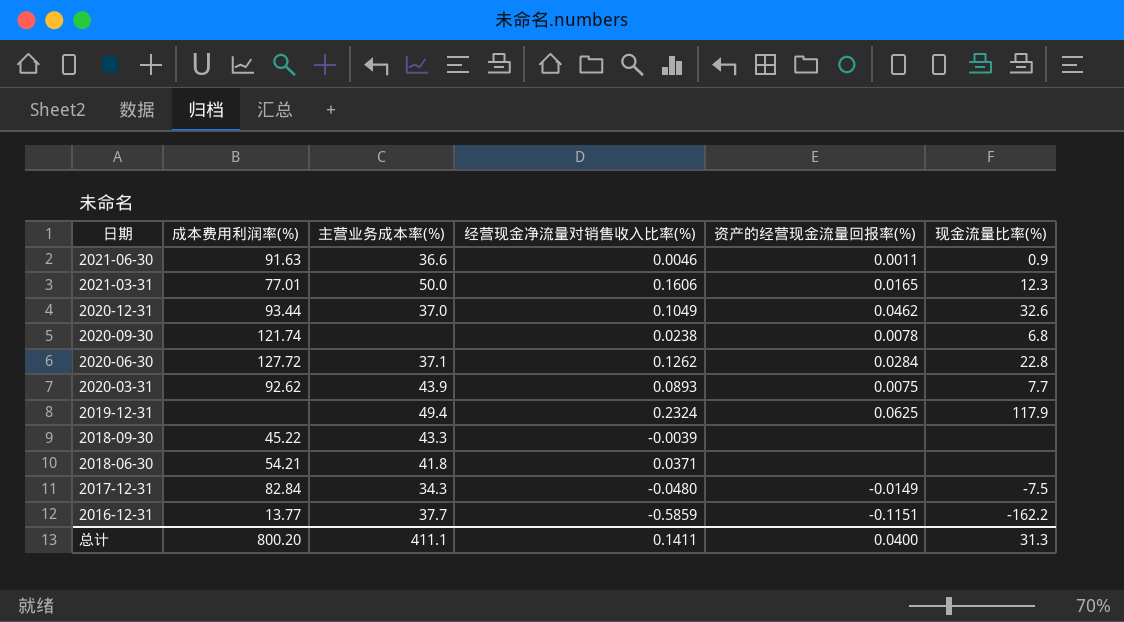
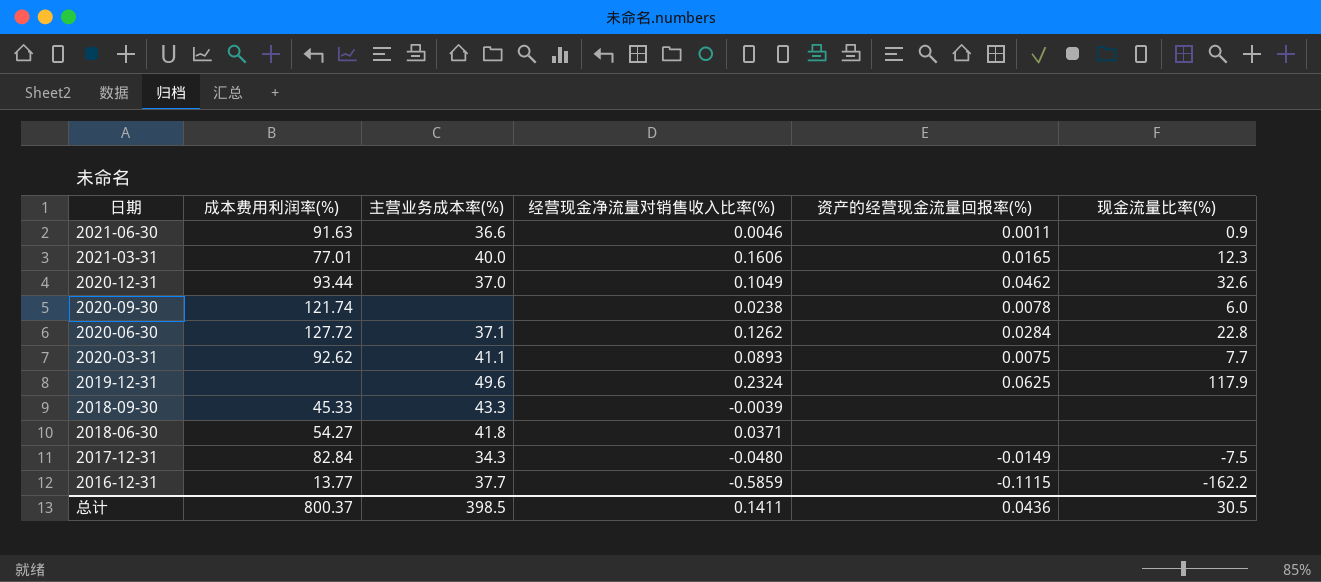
2021-03-31 | 主营业务成本率(%): 50.0 -> 40.0
2020-09-30 | 现金流量比率(%): 6.8 -> 6.0
2020-03-31 | 主营业务成本率(%): 43.9 -> 41.1
2019-12-31 | 主营业务成本率(%): 49.4 -> 49.6
2018-09-30 | 成本费用利润率(%): 45.22 -> 45.33
2018-06-30 | 成本费用利润率(%): 54.21 -> 54.27
2016-12-31 | 资产的经营现金流量回报率(%): -0.1151 -> -0.1115
总计 | 成本费用利润率(%): 800.20 -> 800.37
总计 | 主营业务成本率(%): 411.1 -> 398.5
总计 | 资产的经营现金流量回报率(%): 0.0400 -> 0.0436
总计 | 现金流量比率(%): 31.3 -> 30.5

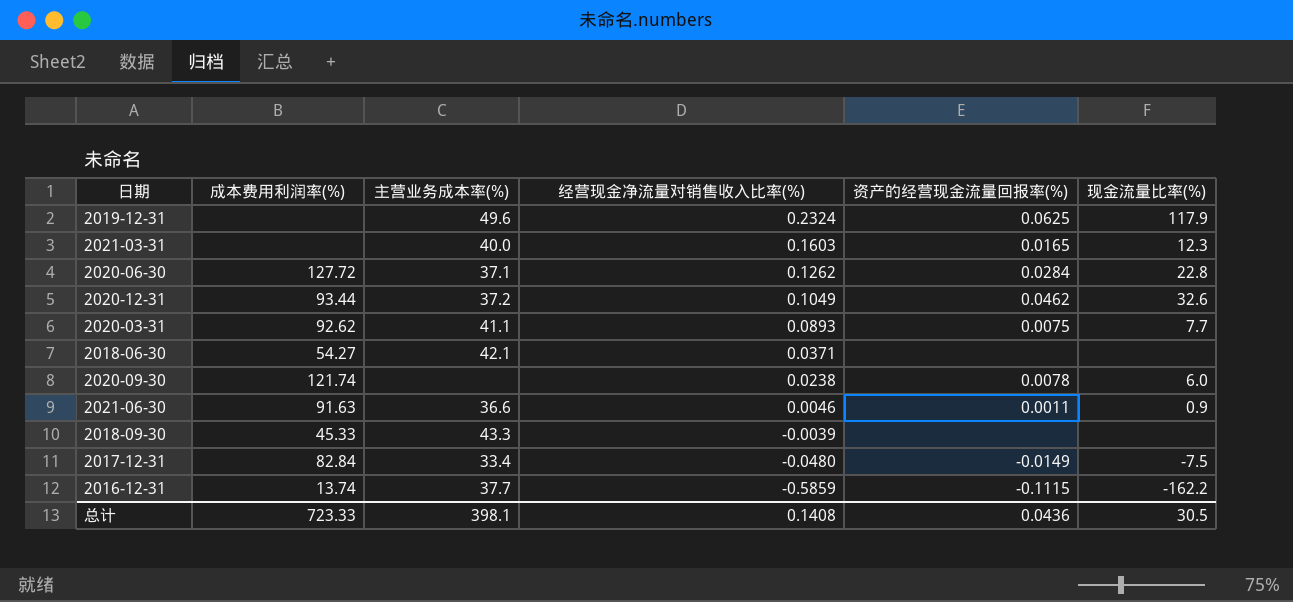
row order: 日期 descending -> 经营现金净流量对销售收入比率(%) descending
2021-03-31 | 成本费用利润率(%): 77.01 -> none
2021-03-31 | 经营现金净流量对销售收入比率(%): 0.1606 -> 0.1603
2020-12-31 | 主营业务成本率(%): 37.0 -> 37.2
2018-06-30 | 主营业务成本率(%): 41.8 -> 42.1
2017-12-31 | 主营业务成本率(%): 34.3 -> 33.4
2016-12-31 | 成本费用利润率(%): 13.77 -> 13.74
总计 | 成本费用利润率(%): 800.37 -> 723.33
总计 | 主营业务成本率(%): 398.5 -> 398.1
总计 | 经营现金净流量对销售收入比率(%): 0.1411 -> 0.1408

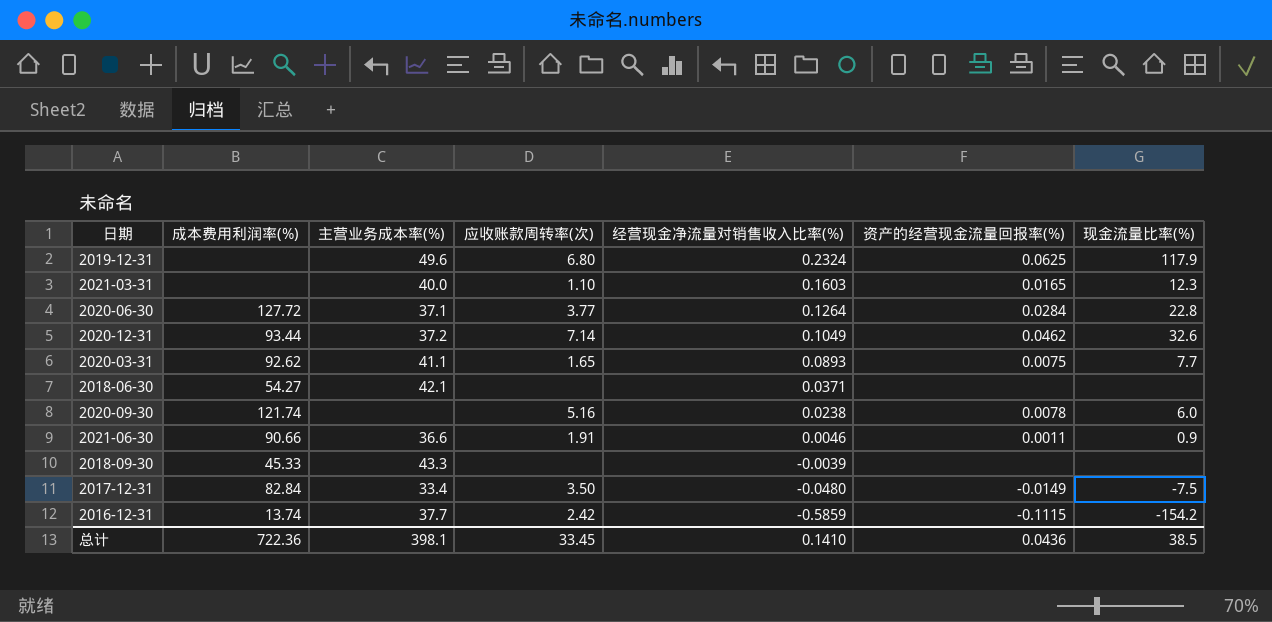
column 应收账款周转率(次) | position: none -> 4
2020-06-30 | 经营现金净流量对销售收入比率(%): 0.1262 -> 0.1264
2021-06-30 | 成本费用利润率(%): 91.63 -> 90.66
2016-12-31 | 现金流量比率(%): -162.2 -> -154.2
总计 | 成本费用利润率(%): 723.33 -> 722.36
总计 | 经营现金净流量对销售收入比率(%): 0.1408 -> 0.1410
总计 | 现金流量比率(%): 30.5 -> 38.5

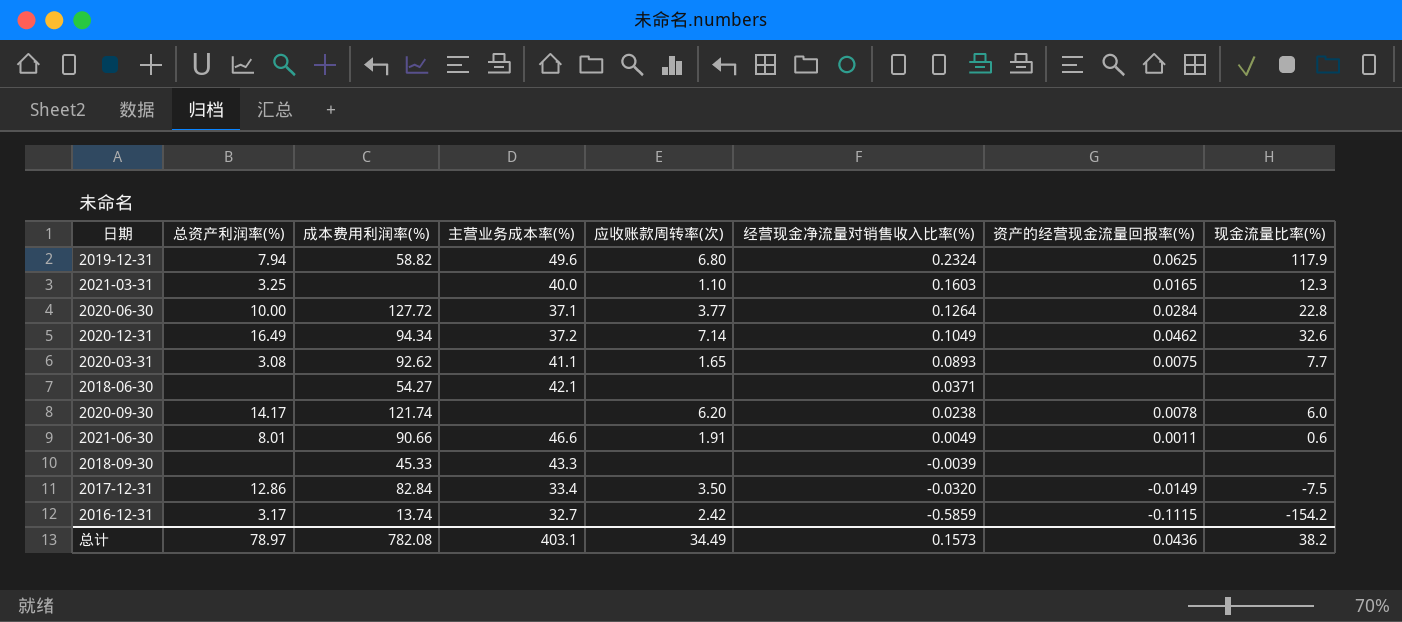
column 总资产利润率(%) | position: none -> 2
2019-12-31 | 成本费用利润率(%): none -> 58.82
2020-12-31 | 成本费用利润率(%): 93.44 -> 94.34
2020-09-30 | 应收账款周转率(次): 5.16 -> 6.20
2021-06-30 | 主营业务成本率(%): 36.6 -> 46.6
2021-06-30 | 经营现金净流量对销售收入比率(%): 0.0046 -> 0.0049
2021-06-30 | 现金流量比率(%): 0.9 -> 0.6
2017-12-31 | 经营现金净流量对销售收入比率(%): -0.0480 -> -0.0320
2016-12-31 | 主营业务成本率(%): 37.7 -> 32.7
总计 | 成本费用利润率(%): 722.36 -> 782.08
总计 | 主营业务成本率(%): 398.1 -> 403.1
总计 | 应收账款周转率(次): 33.45 -> 34.49
总计 | 经营现金净流量对销售收入比率(%): 0.1410 -> 0.1573
总计 | 现金流量比率(%): 38.5 -> 38.2

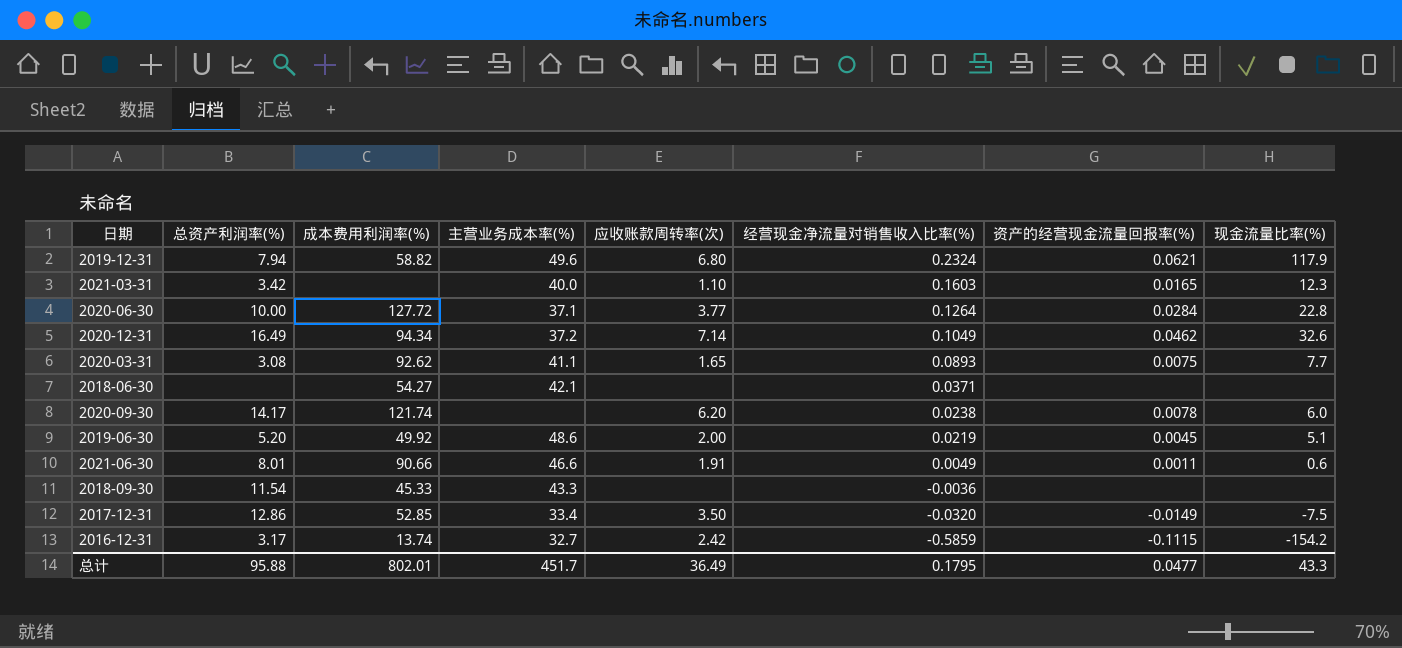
2019-12-31 | 资产的经营现金流量回报率(%): 0.0625 -> 0.0621
2021-03-31 | 总资产利润率(%): 3.25 -> 3.42
row 2019-06-30: none -> 5.20 | 49.92 | 48.6 | 2.00 | 0.0219 | 0.0045 | 5.1
2018-09-30 | 总资产利润率(%): none -> 11.54
2018-09-30 | 经营现金净流量对销售收入比率(%): -0.0039 -> -0.0036
2017-12-31 | 成本费用利润率(%): 82.84 -> 52.85
总计 | 总资产利润率(%): 78.97 -> 95.88
总计 | 成本费用利润率(%): 782.08 -> 802.01
总计 | 主营业务成本率(%): 403.1 -> 451.7
总计 | 应收账款周转率(次): 34.49 -> 36.49
总计 | 经营现金净流量对销售收入比率(%): 0.1573 -> 0.1795
总计 | 资产的经营现金流量回报率(%): 0.0436 -> 0.0477
总计 | 现金流量比率(%): 38.2 -> 43.3

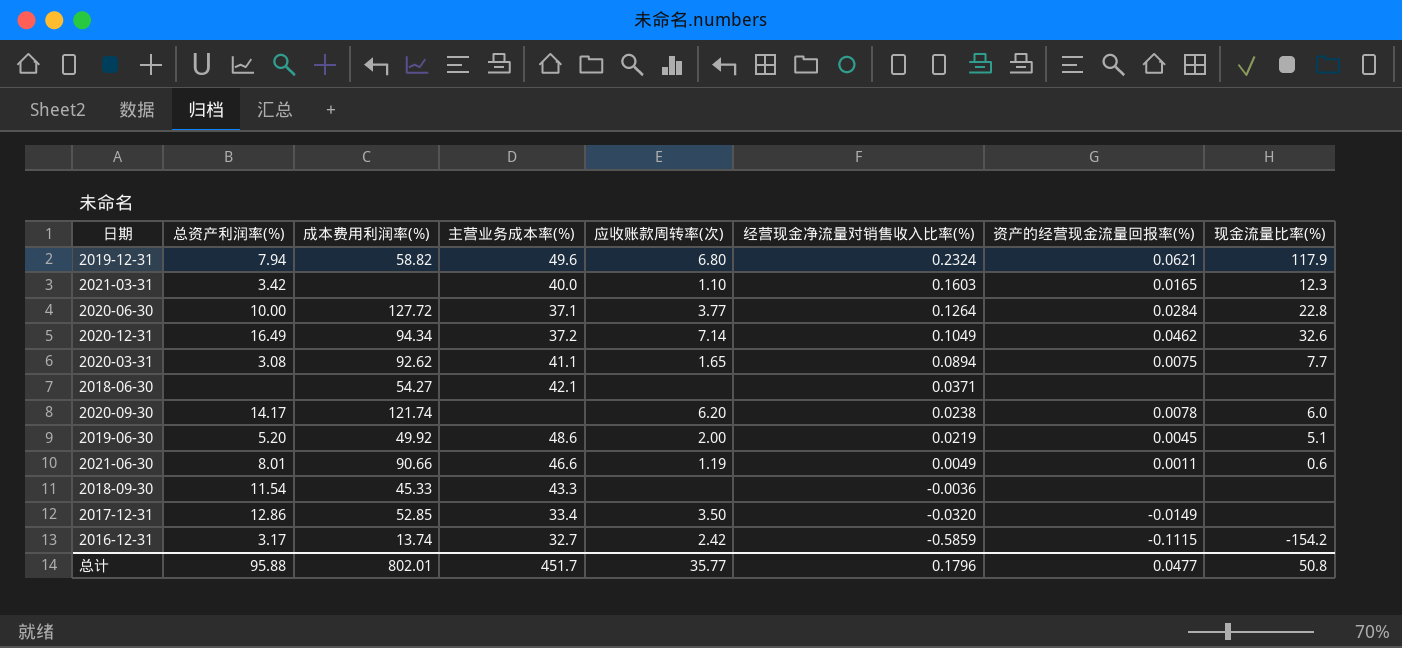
2020-03-31 | 经营现金净流量对销售收入比率(%): 0.0893 -> 0.0894
2021-06-30 | 应收账款周转率(次): 1.91 -> 1.19
2017-12-31 | 现金流量比率(%): -7.5 -> none
总计 | 应收账款周转率(次): 36.49 -> 35.77
总计 | 经营现金净流量对销售收入比率(%): 0.1795 -> 0.1796
总计 | 现金流量比率(%): 43.3 -> 50.8

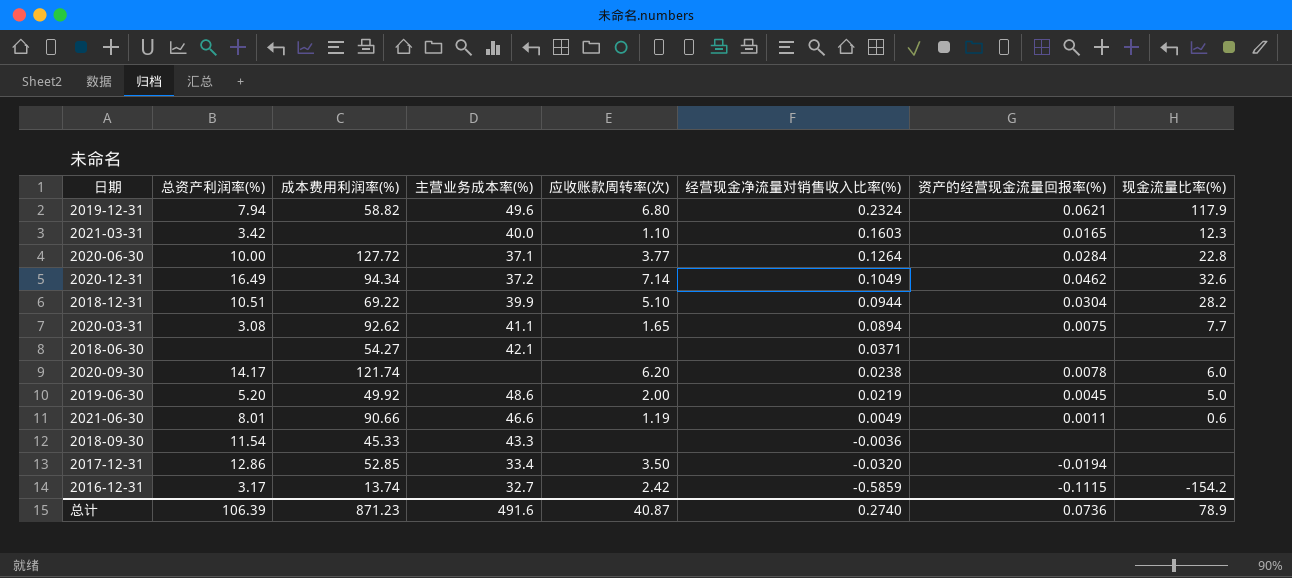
row 2018-12-31: none -> 10.51 | 69.22 | 39.9 | 5.10 | 0.0944 | 0.0304 | 28.2
2019-06-30 | 现金流量比率(%): 5.1 -> 5.0
2017-12-31 | 资产的经营现金流量回报率(%): -0.0149 -> -0.0194
总计 | 总资产利润率(%): 95.88 -> 106.39
总计 | 成本费用利润率(%): 802.01 -> 871.23
总计 | 主营业务成本率(%): 451.7 -> 491.6
总计 | 应收账款周转率(次): 35.77 -> 40.87
总计 | 经营现金净流量对销售收入比率(%): 0.1796 -> 0.2740
总计 | 资产的经营现金流量回报率(%): 0.0477 -> 0.0736
总计 | 现金流量比率(%): 50.8 -> 78.9

